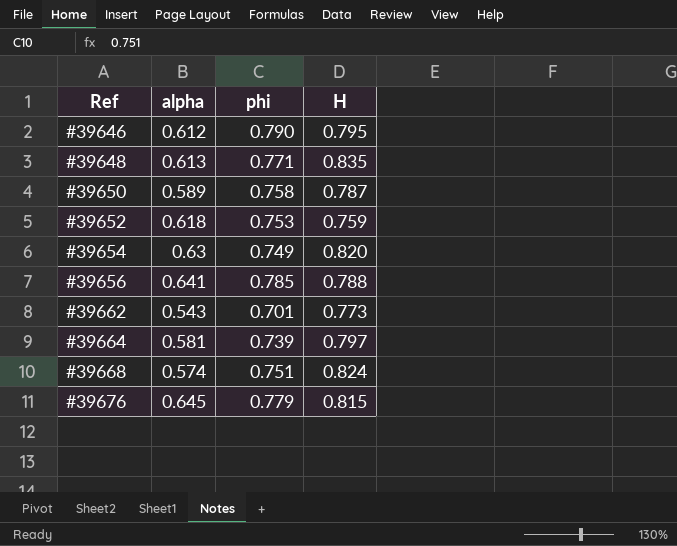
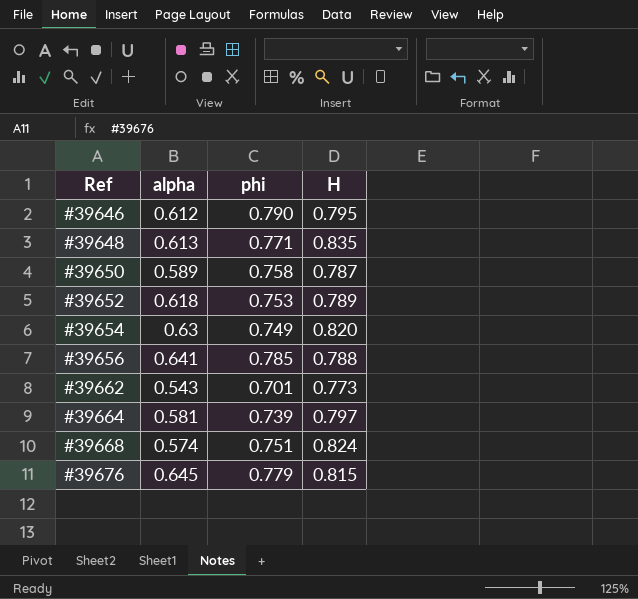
#39652 | H: 0.759 -> 0.789

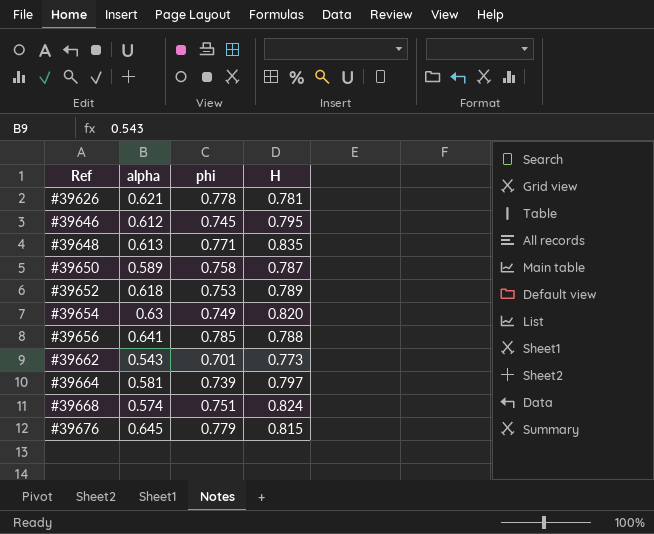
row #39626: none -> 0.621 | 0.778 | 0.781
#39646 | phi: 0.790 -> 0.745

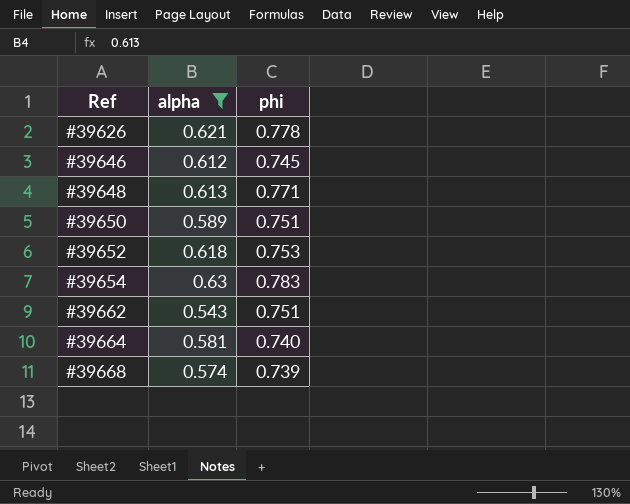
filter: none -> alpha <= 0.63
column H | position: 4 -> none
#39650 | phi: 0.758 -> 0.751
#39654 | phi: 0.749 -> 0.783
#39662 | phi: 0.701 -> 0.751
#39664 | phi: 0.739 -> 0.740
#39668 | phi: 0.751 -> 0.739

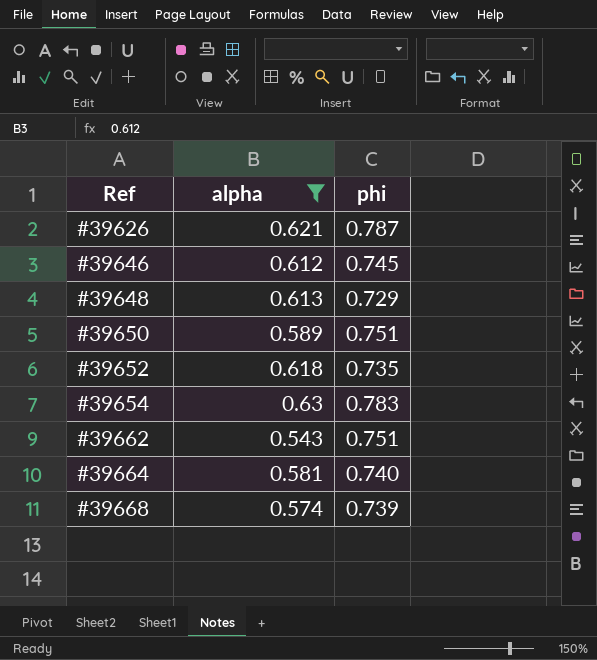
#39626 | phi: 0.778 -> 0.787
#39648 | phi: 0.771 -> 0.729
#39652 | phi: 0.753 -> 0.735

